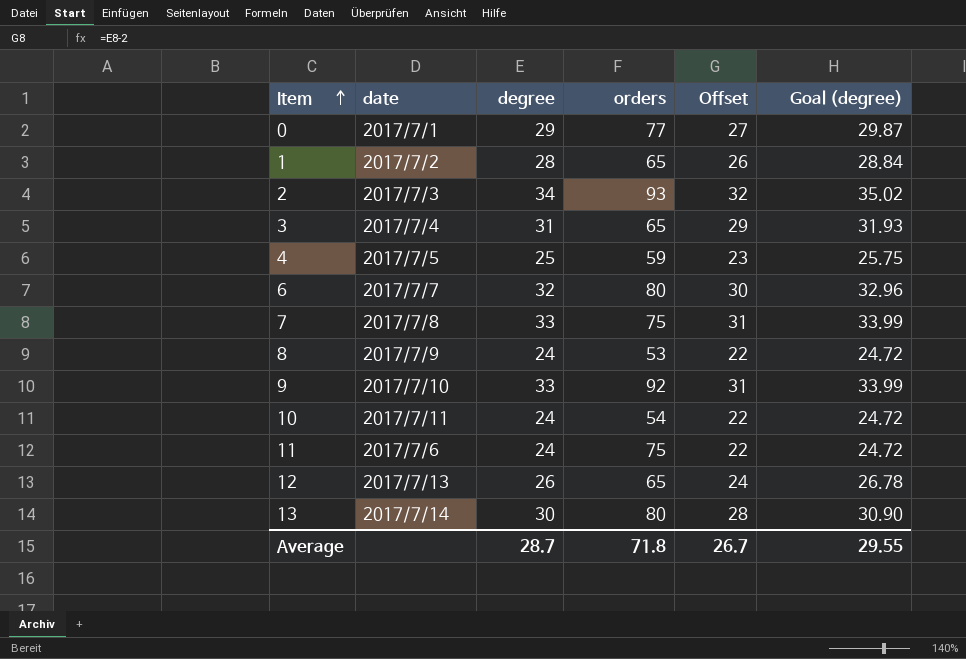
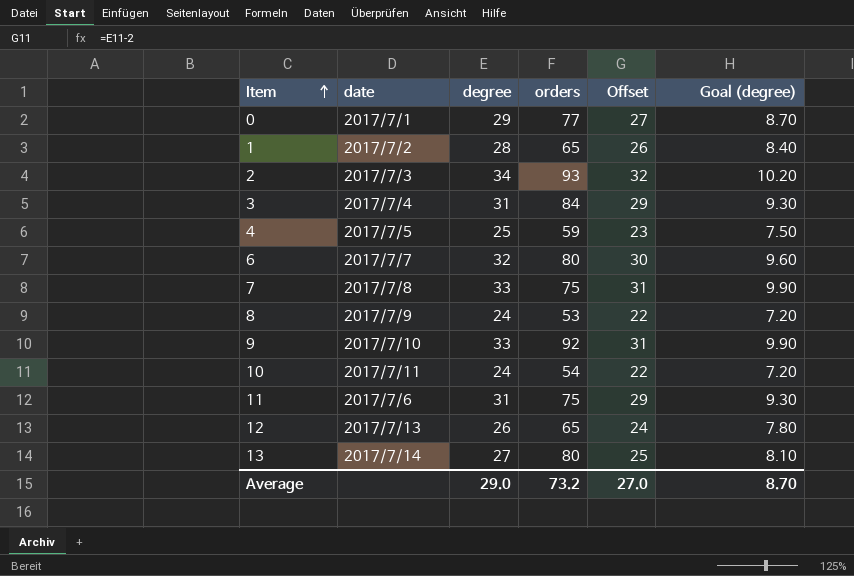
column Goal (degree) | formula: [degree] * 1.03 -> [degree] * 0.3
3 | orders: 65 -> 84
11 | degree: 24 -> 31
11 | Offset: 22 -> 29
13 | degree: 30 -> 27
13 | Offset: 28 -> 25
Average | degree: 28.7 -> 29.0
Average | orders: 71.8 -> 73.2
Average | Offset: 26.7 -> 27.0
Average | Goal (degree): 29.55 -> 8.70

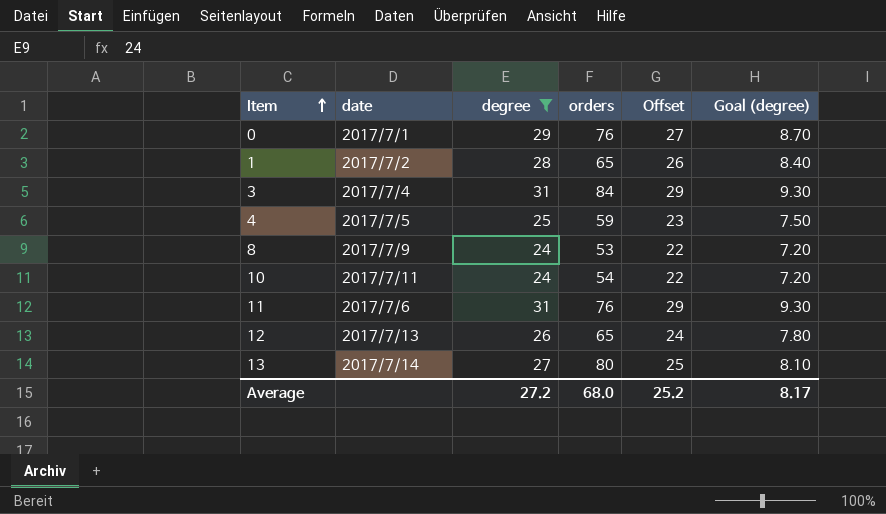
filter: none -> degree <= 31
0 | orders: 77 -> 76
11 | orders: 75 -> 76
Average | degree: 29.0 -> 27.2
Average | orders: 73.2 -> 68.0
Average | Offset: 27.0 -> 25.2
Average | Goal (degree): 8.70 -> 8.17

